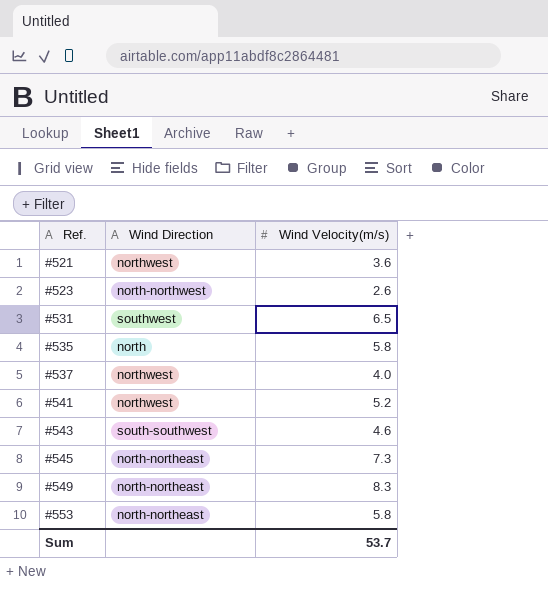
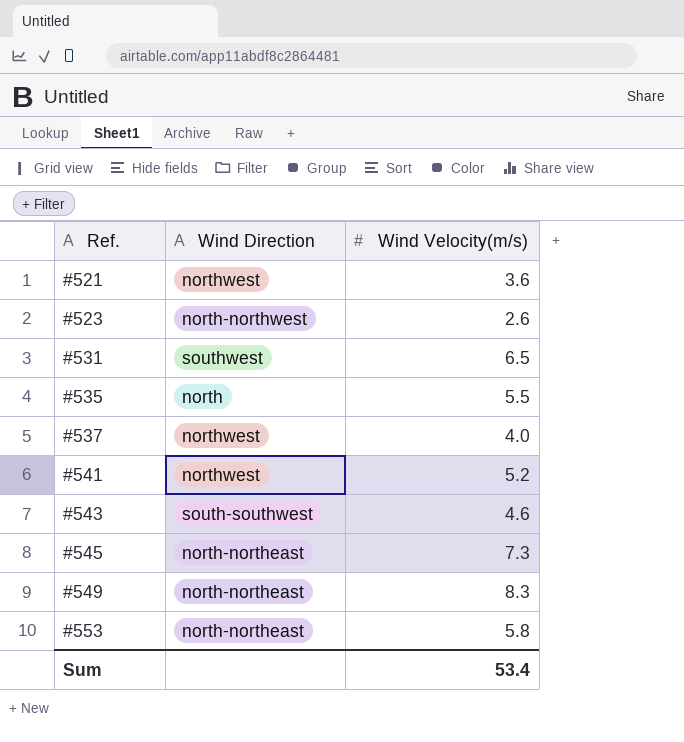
#535 | Wind Velocity(m/s): 5.8 -> 5.5
Sum | Wind Velocity(m/s): 53.7 -> 53.4

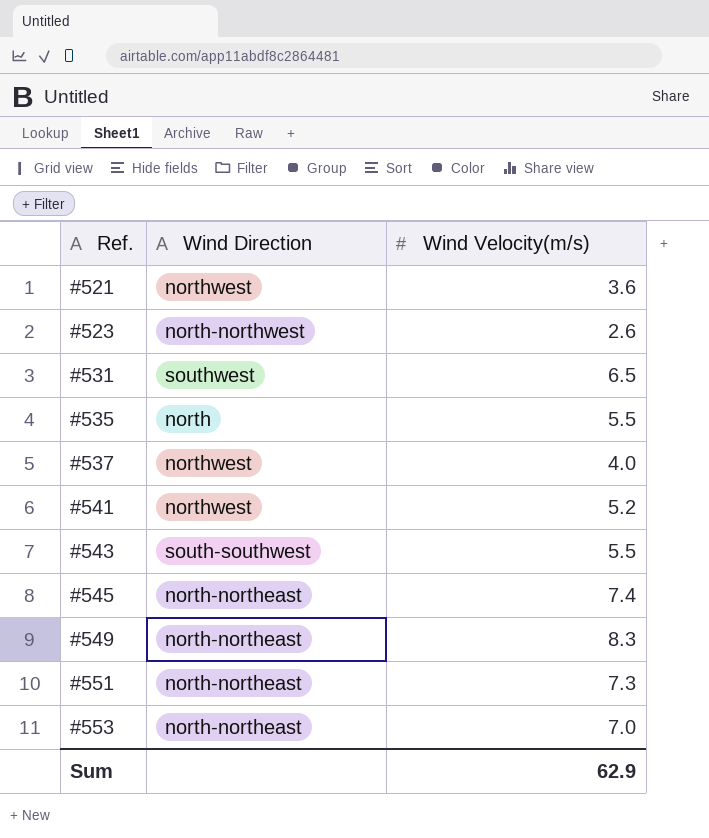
#543 | Wind Velocity(m/s): 4.6 -> 5.5
#545 | Wind Velocity(m/s): 7.3 -> 7.4
row #551: none -> north-northeast | 7.3
#553 | Wind Velocity(m/s): 5.8 -> 7.0
Sum | Wind Velocity(m/s): 53.4 -> 62.9

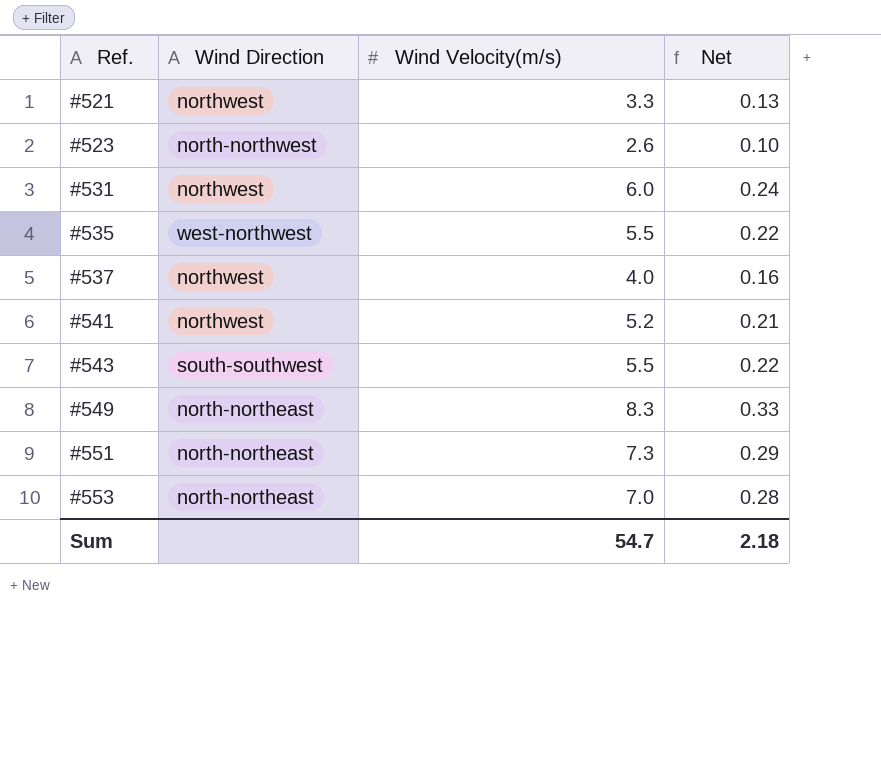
column Net | formula: none -> [Wind Velocity(m/s)] * 0.04
row #545: north-northeast | 7.4 -> none
#521 | Wind Velocity(m/s): 3.6 -> 3.3
#531 | Wind Direction: southwest -> northwest
#531 | Wind Velocity(m/s): 6.5 -> 6.0
#535 | Wind Direction: north -> west-northwest
Sum | Wind Velocity(m/s): 62.9 -> 54.7

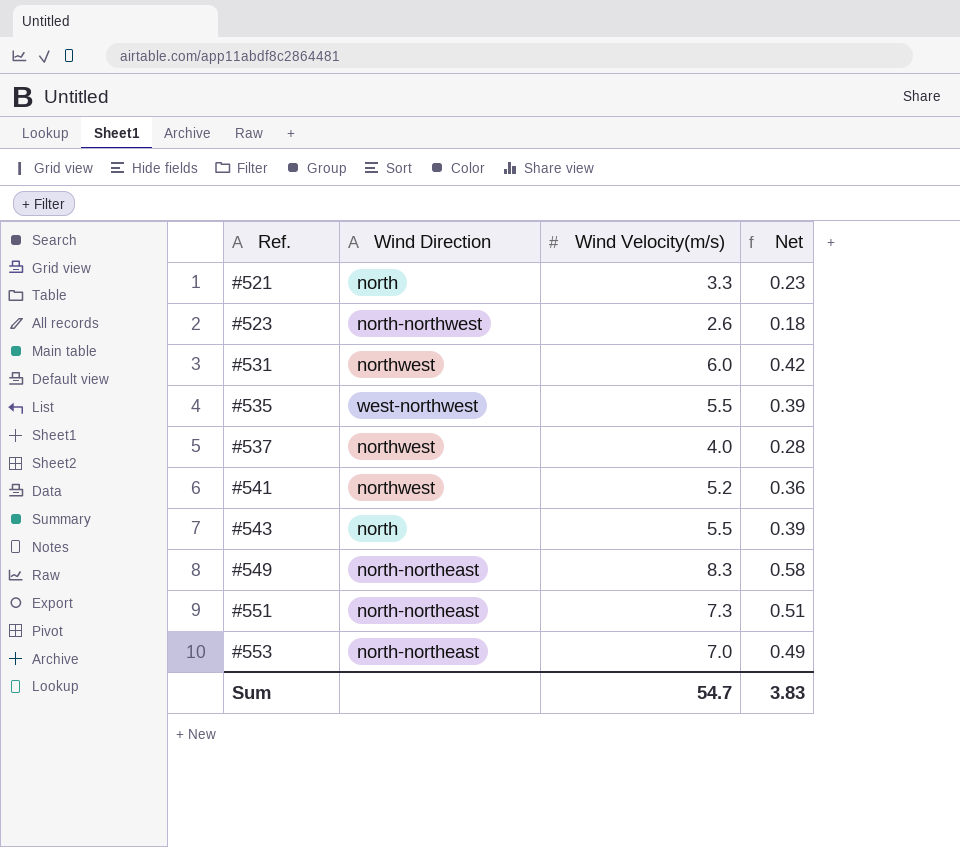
column Net | formula: [Wind Velocity(m/s)] * 0.04 -> [Wind Velocity(m/s)] * 0.07
#521 | Wind Direction: northwest -> north
#543 | Wind Direction: south-southwest -> north
Sum | Net: 2.18 -> 3.83

